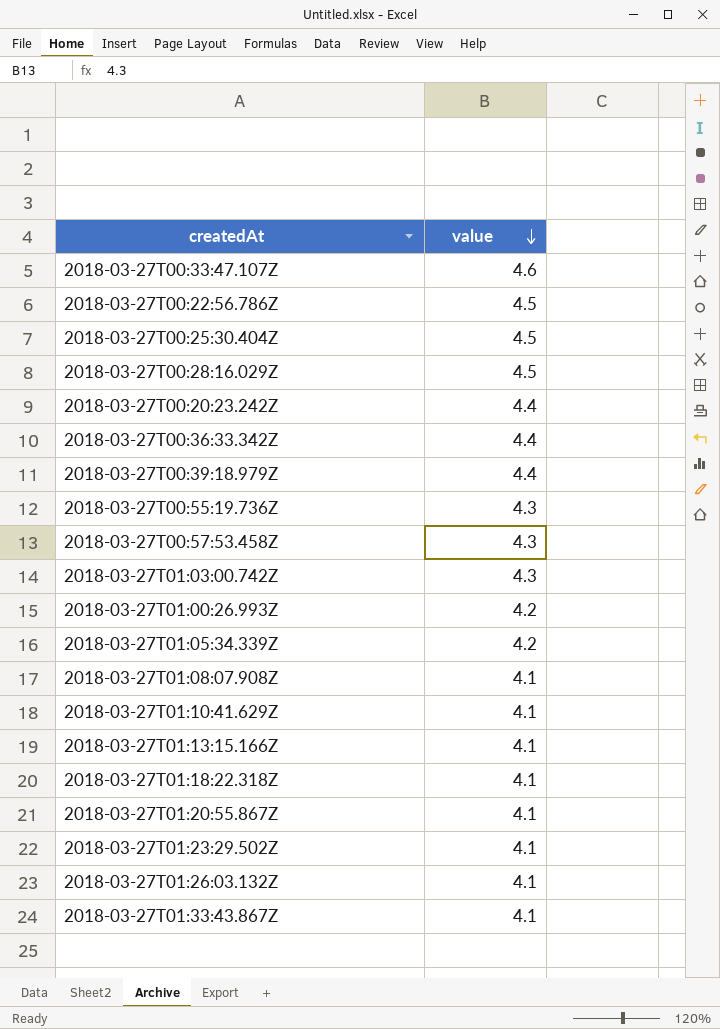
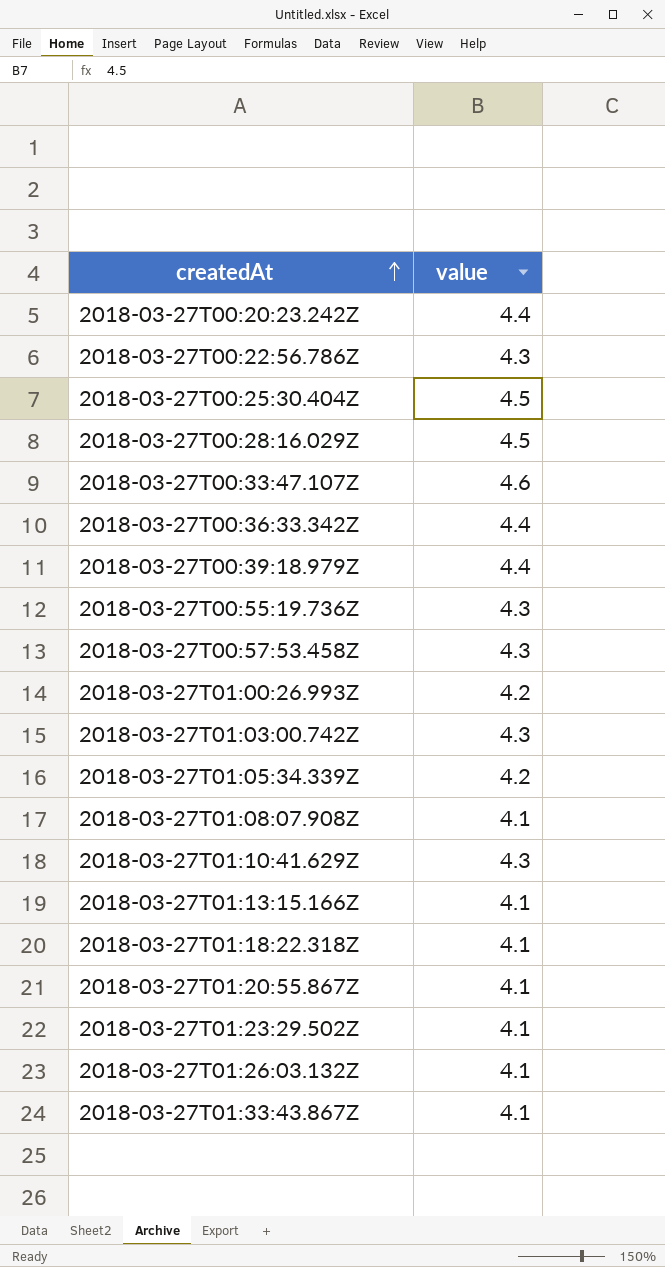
row order: value descending -> createdAt ascending
2018-03-27T00:22:56.786Z | value: 4.5 -> 4.3
2018-03-27T01:10:41.629Z | value: 4.1 -> 4.3

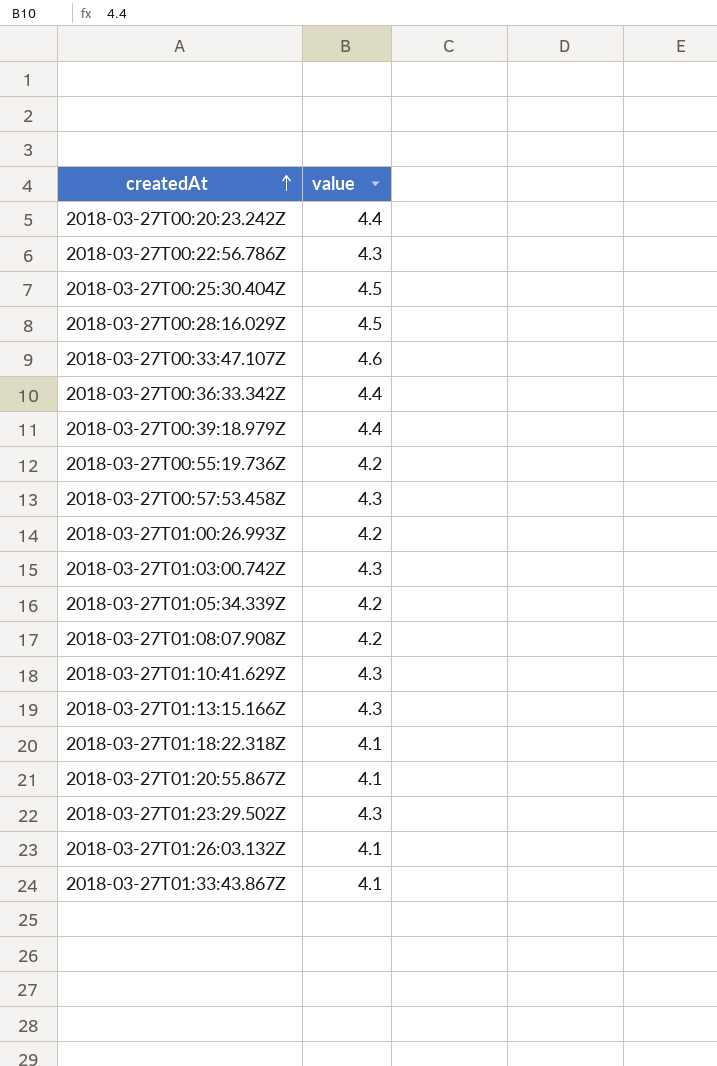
2018-03-27T00:55:19.736Z | value: 4.3 -> 4.2
2018-03-27T01:08:07.908Z | value: 4.1 -> 4.2
2018-03-27T01:13:15.166Z | value: 4.1 -> 4.3
2018-03-27T01:23:29.502Z | value: 4.1 -> 4.3

